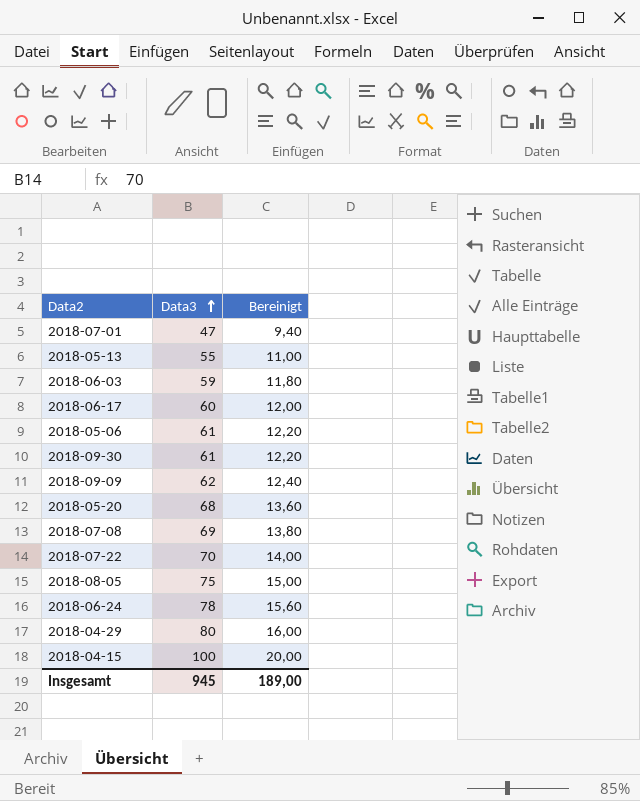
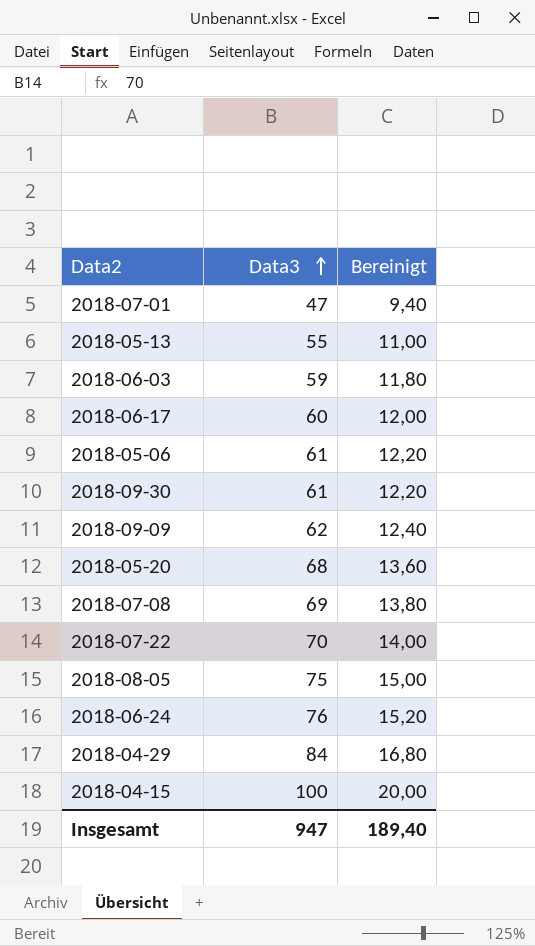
2018-06-24 | Data3: 78 -> 76
2018-06-24 | Bereinigt: 15,60 -> 15,20
2018-04-29 | Data3: 80 -> 84
2018-04-29 | Bereinigt: 16,00 -> 16,80
Insgesamt | Data3: 945 -> 947
Insgesamt | Bereinigt: 189,00 -> 189,40

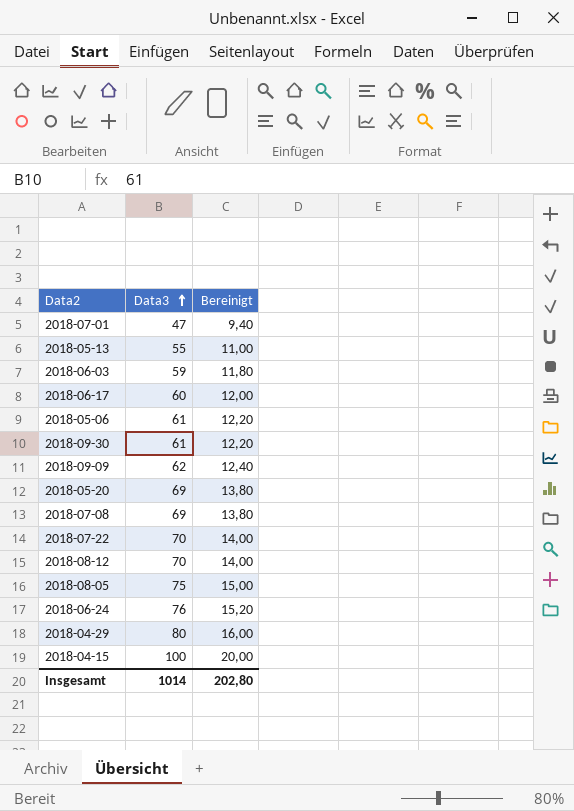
2018-05-20 | Data3: 68 -> 69
2018-05-20 | Bereinigt: 13,60 -> 13,80
row 2018-08-12: none -> 70 | 14,00
2018-04-29 | Data3: 84 -> 80
2018-04-29 | Bereinigt: 16,80 -> 16,00
Insgesamt | Data3: 947 -> 1014
Insgesamt | Bereinigt: 189,40 -> 202,80

